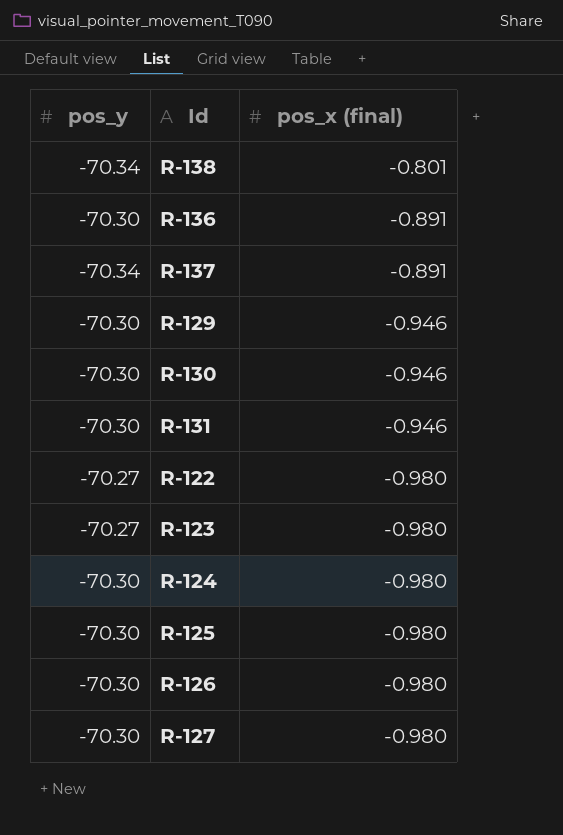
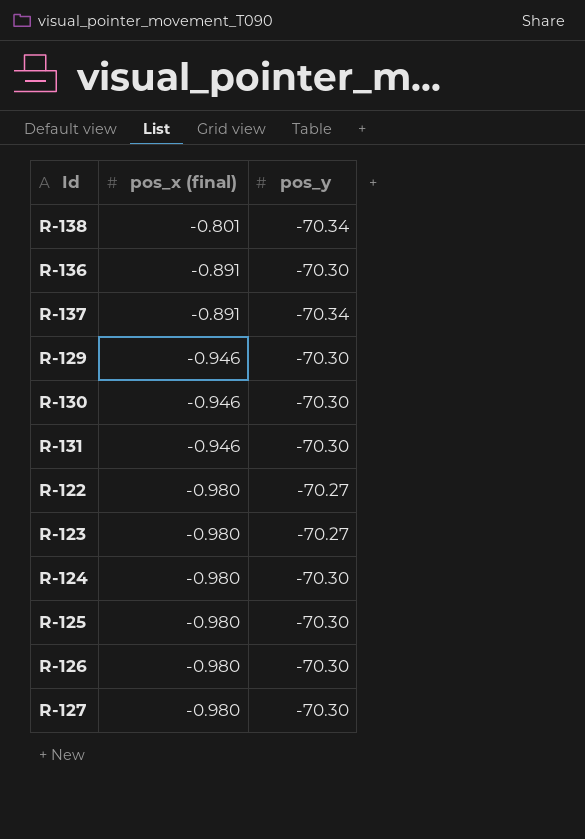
column pos_y | position: 1 -> 3

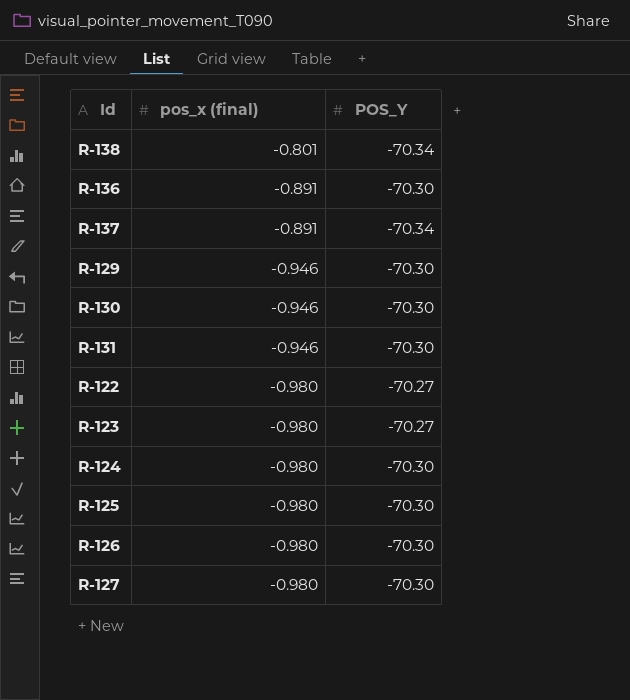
column name: pos_y -> POS_Y

